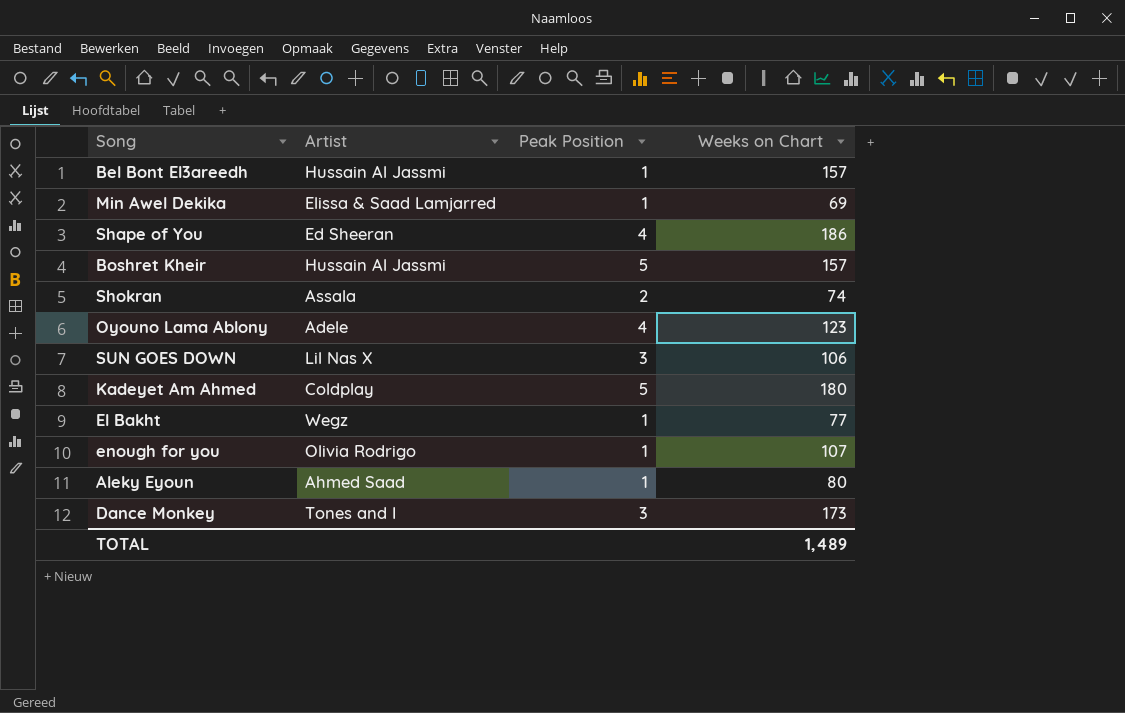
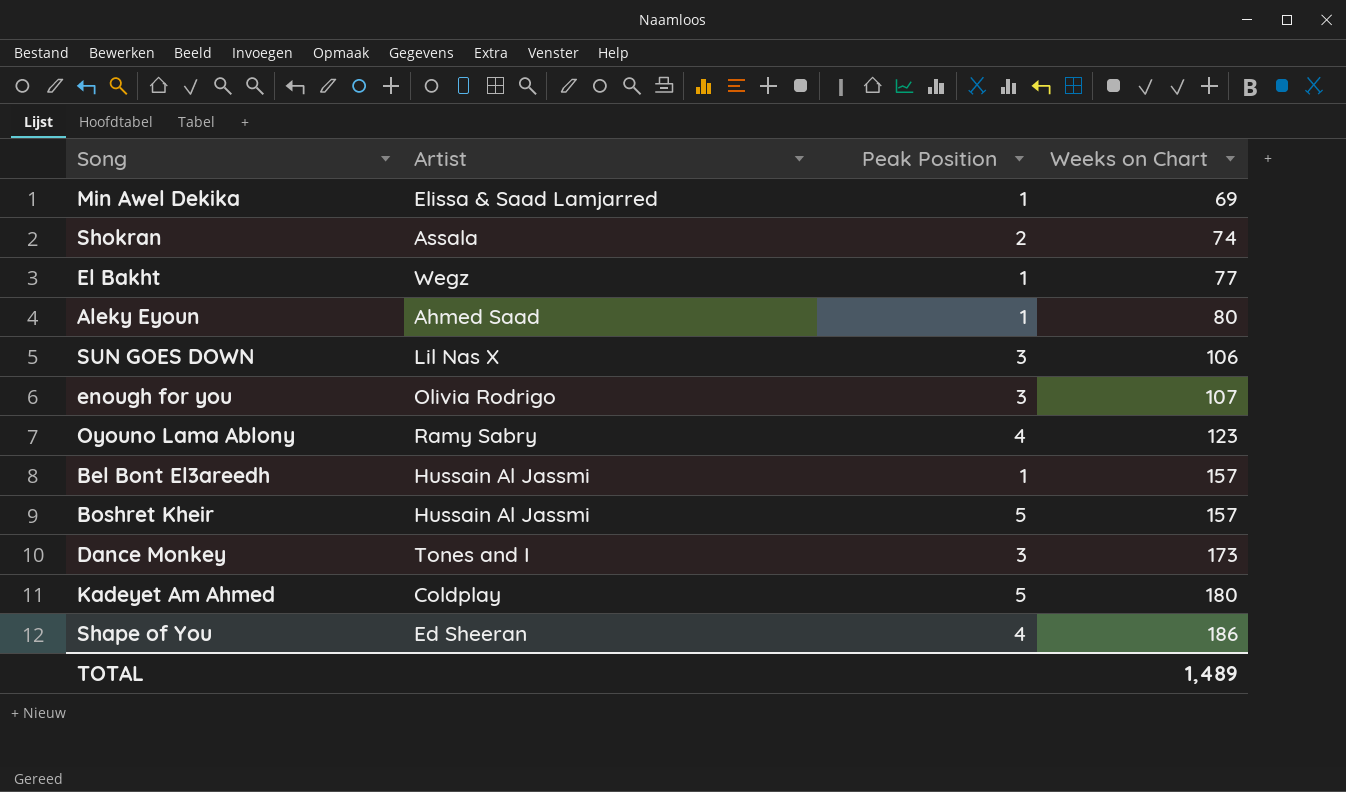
row order: none -> Weeks on Chart ascending
enough for you | Peak Position: 1 -> 3
Oyouno Lama Ablony | Artist: Adele -> Ramy Sabry

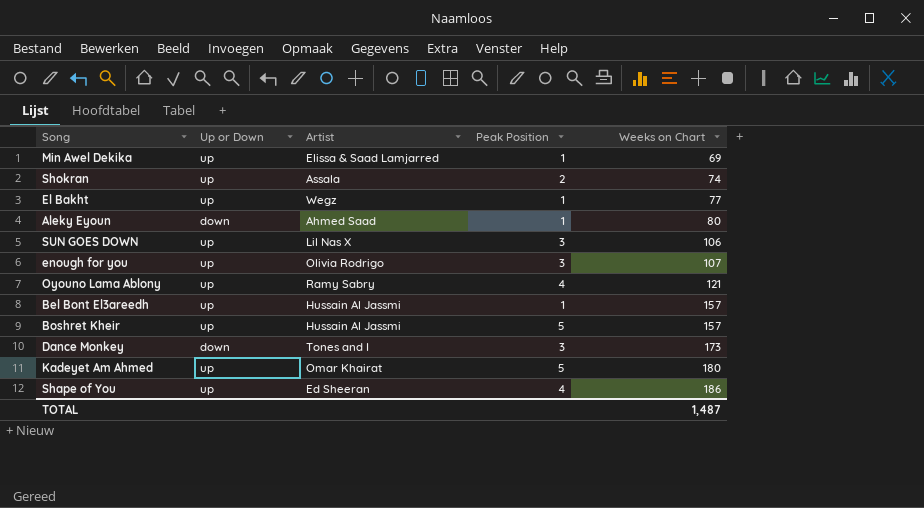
column Up or Down | position: none -> 2
Oyouno Lama Ablony | Weeks on Chart: 123 -> 121
Kadeyet Am Ahmed | Artist: Coldplay -> Omar Khairat
TOTAL | Weeks on Chart: 1,489 -> 1,487

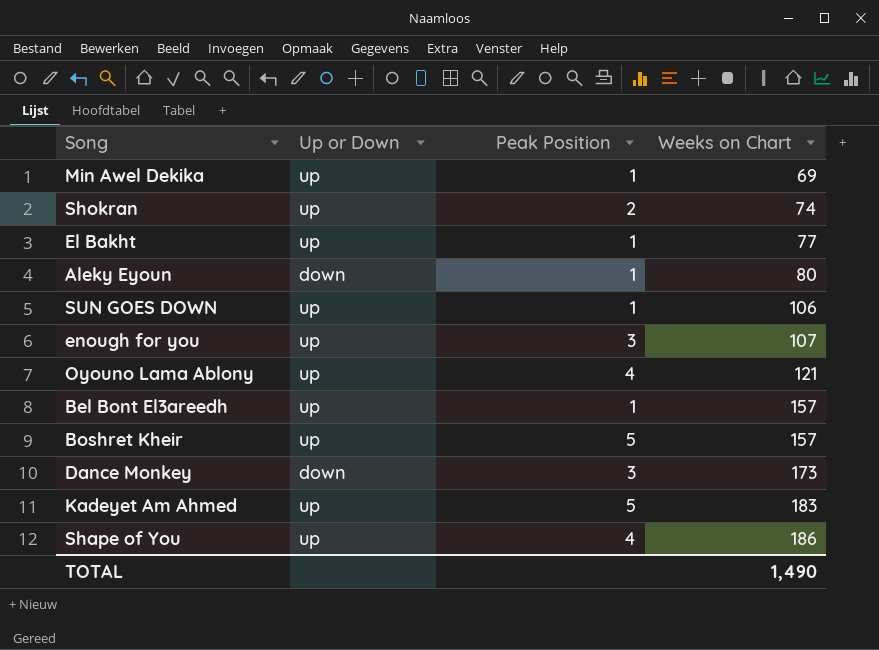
column Artist | position: 3 -> none
SUN GOES DOWN | Peak Position: 3 -> 1
Kadeyet Am Ahmed | Weeks on Chart: 180 -> 183
TOTAL | Weeks on Chart: 1,487 -> 1,490

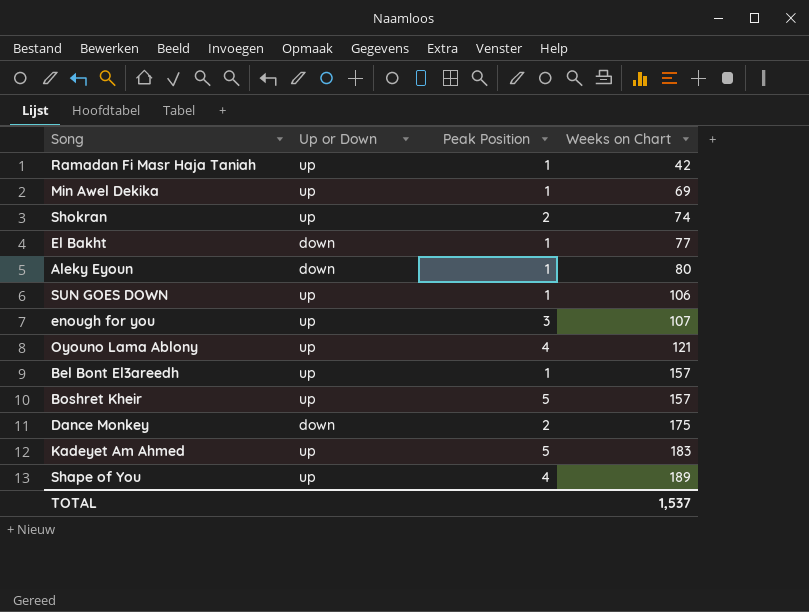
row Ramadan Fi Masr Haja Taniah: none -> up | 1 | 42
El Bakht | Up or Down: up -> down
Dance Monkey | Peak Position: 3 -> 2
Dance Monkey | Weeks on Chart: 173 -> 175
Shape of You | Weeks on Chart: 186 -> 189
TOTAL | Weeks on Chart: 1,490 -> 1,537

